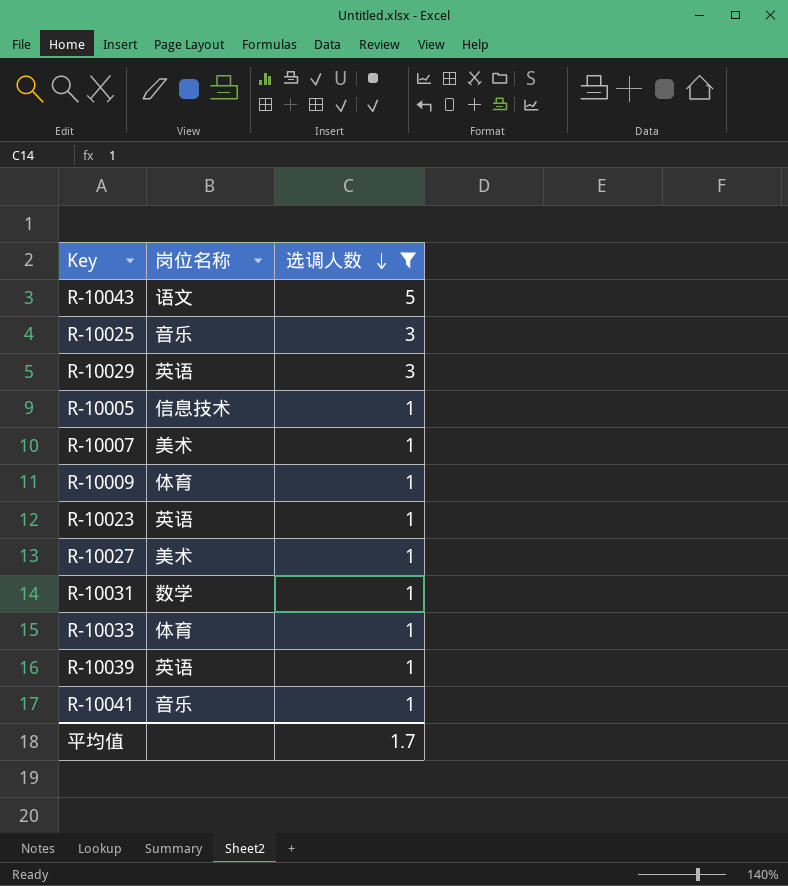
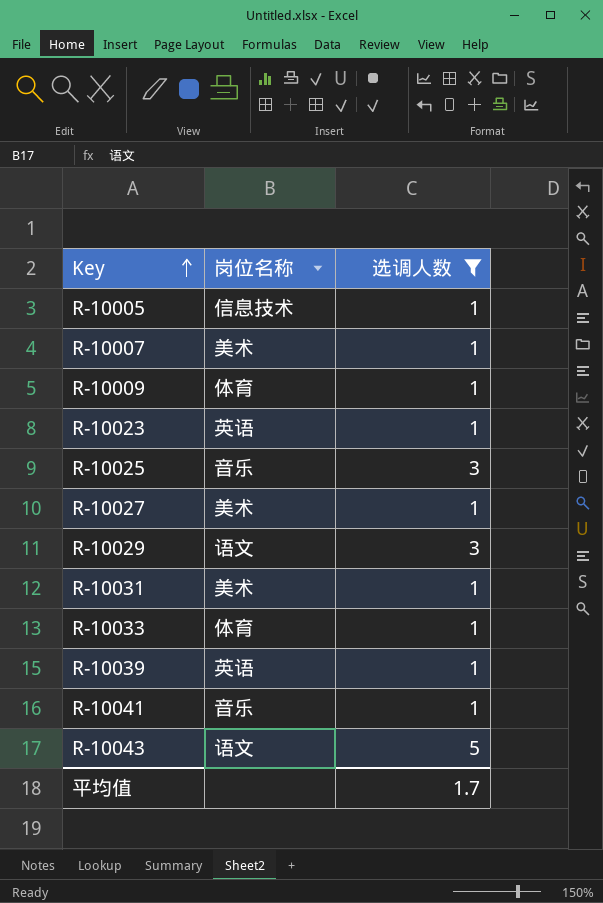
row order: 选调人数 descending -> Key ascending
R-10029 | 岗位名称: 英语 -> 语文
R-10031 | 岗位名称: 数学 -> 美术

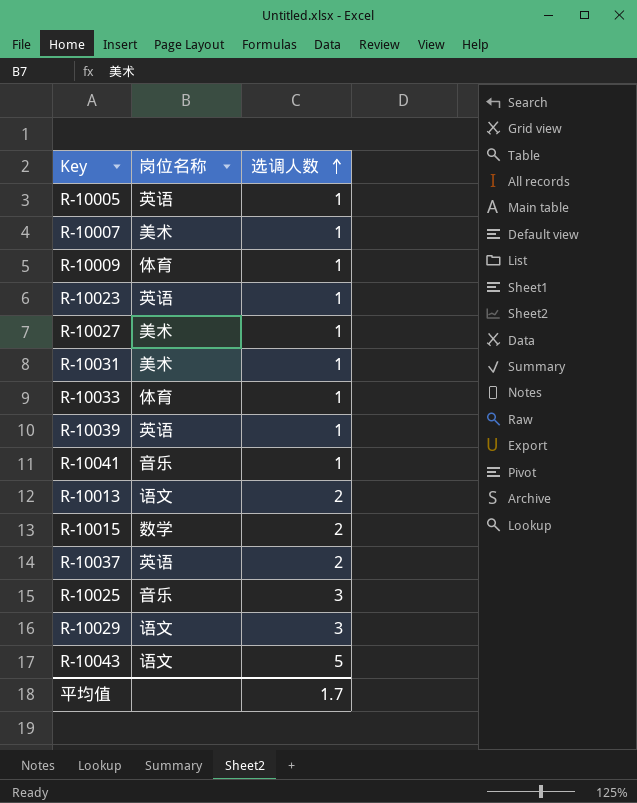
filter: 选调人数 != 2 -> none
row order: Key ascending -> 选调人数 ascending
R-10005 | 岗位名称: 信息技术 -> 英语

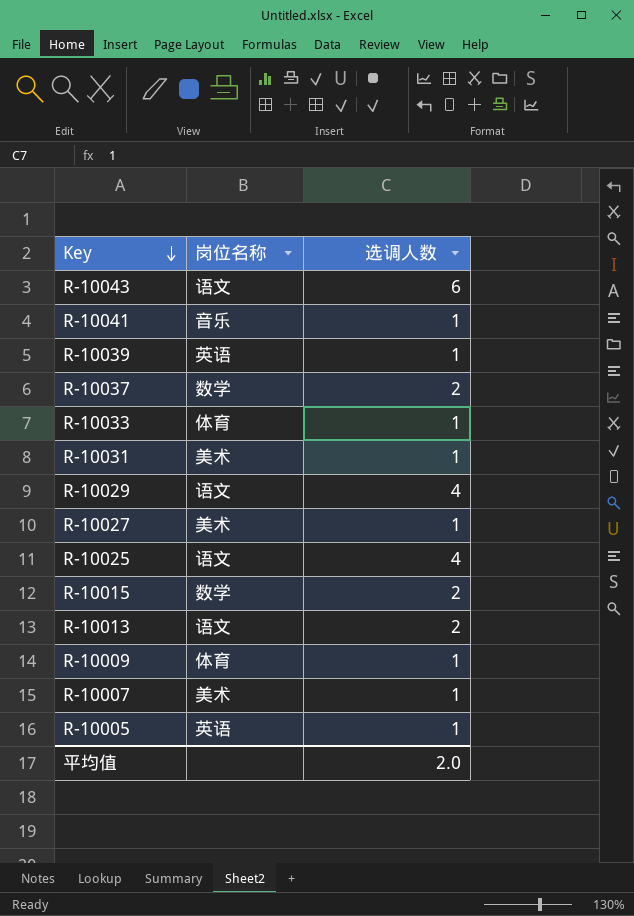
row order: 选调人数 ascending -> Key descending
row R-10023: 英语 | 1 -> none
R-10043 | 选调人数: 5 -> 6
R-10037 | 岗位名称: 英语 -> 数学
R-10029 | 选调人数: 3 -> 4
R-10025 | 岗位名称: 音乐 -> 语文
R-10025 | 选调人数: 3 -> 4
平均值 | 选调人数: 1.7 -> 2.0

